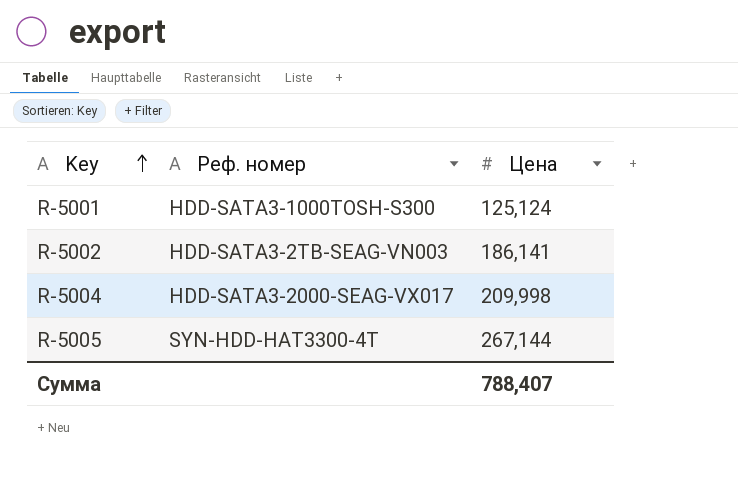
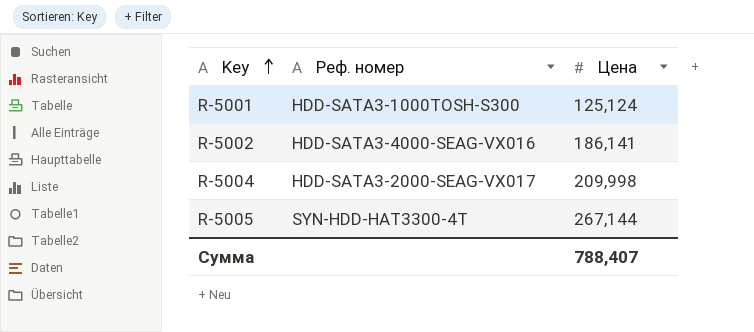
R-5002 | Реф. номер: HDD-SATA3-2TB-SEAG-VN003 -> HDD-SATA3-4000-SEAG-VX016

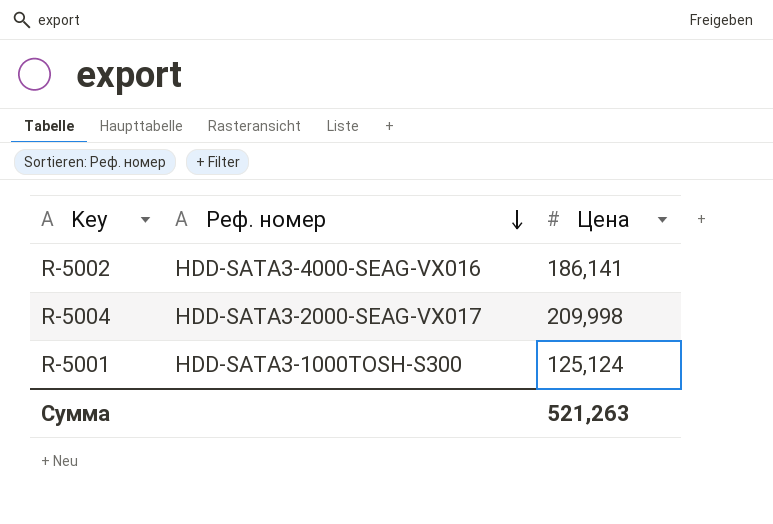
row order: Key ascending -> Реф. номер descending
row R-5005: SYN-HDD-HAT3300-4T | 267,144 -> none
Сумма | Цена: 788,407 -> 521,263

